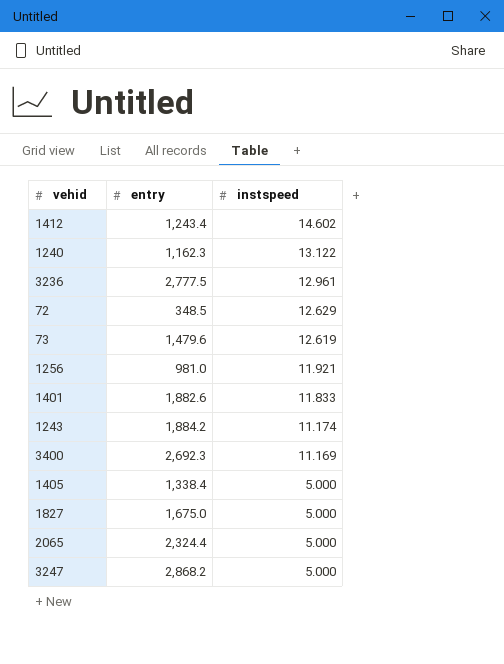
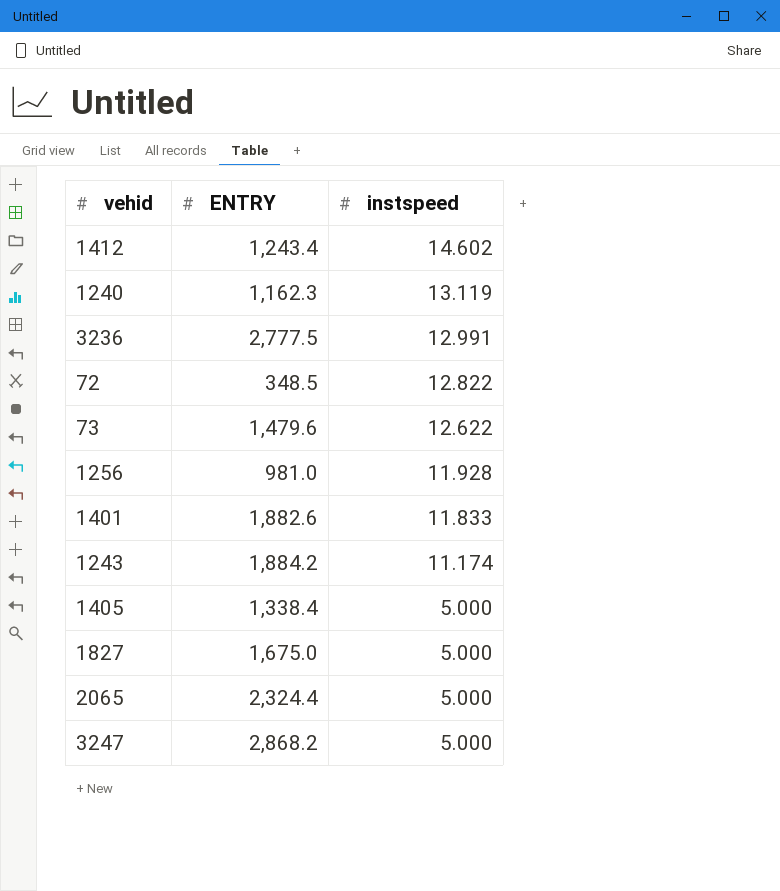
column name: entry -> ENTRY
row 3400: 2,692.3 | 11.169 -> none
1240 | instspeed: 13.122 -> 13.119
3236 | instspeed: 12.961 -> 12.991
72 | instspeed: 12.629 -> 12.822
73 | instspeed: 12.619 -> 12.622
1256 | instspeed: 11.921 -> 11.928

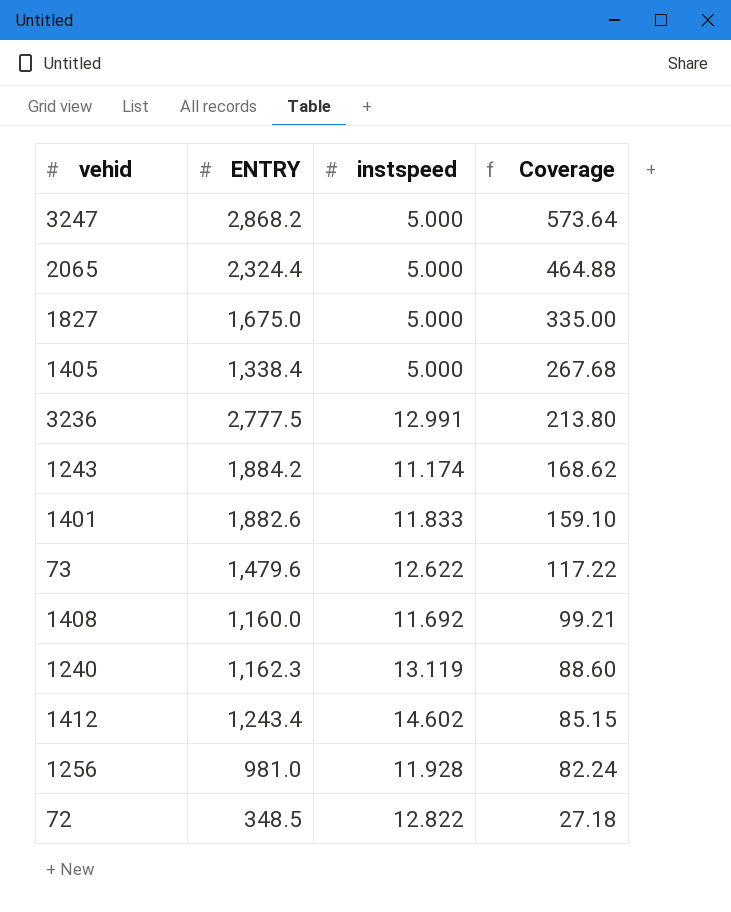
row order: instspeed descending -> Coverage descending
column Coverage | formula: none -> [ENTRY] / [instspeed]
row 1408: none -> 1,160.0 | 11.692 | 99.21

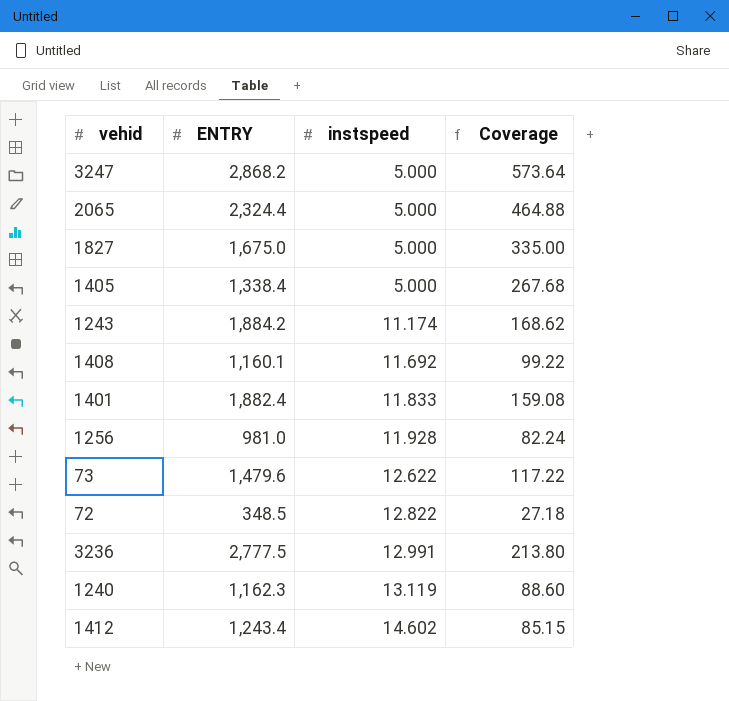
row order: Coverage descending -> instspeed ascending
1408 | ENTRY: 1,160.0 -> 1,160.1
1408 | Coverage: 99.21 -> 99.22
1401 | ENTRY: 1,882.6 -> 1,882.4
1401 | Coverage: 159.10 -> 159.08

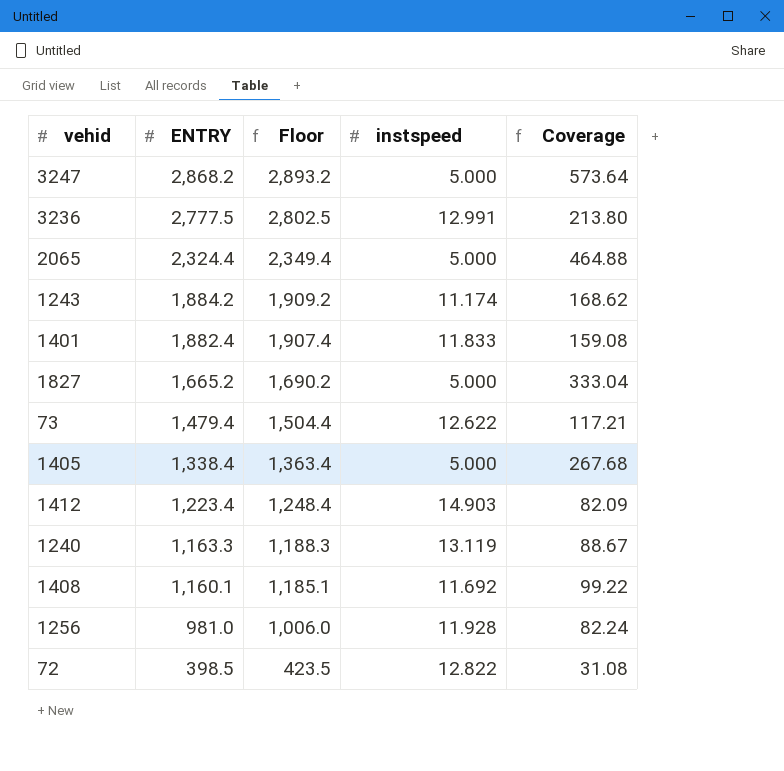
row order: instspeed ascending -> ENTRY descending
column Floor | formula: none -> [ENTRY] + 25
1827 | ENTRY: 1,675.0 -> 1,665.2
1827 | Coverage: 335.00 -> 333.04
73 | ENTRY: 1,479.6 -> 1,479.4
73 | Coverage: 117.22 -> 117.21
1412 | ENTRY: 1,243.4 -> 1,223.4
1412 | instspeed: 14.602 -> 14.903
1412 | Coverage: 85.15 -> 82.09
1240 | ENTRY: 1,162.3 -> 1,163.3
1240 | Coverage: 88.60 -> 88.67
72 | ENTRY: 348.5 -> 398.5
72 | Coverage: 27.18 -> 31.08

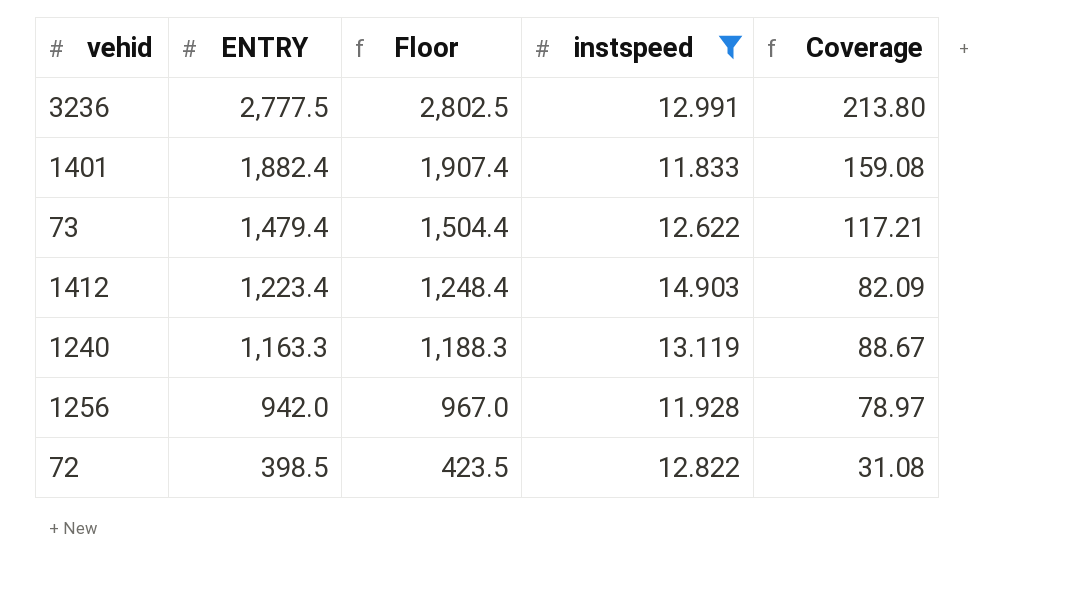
filter: none -> instspeed >= 11.833
1256 | ENTRY: 981.0 -> 942.0
1256 | Floor: 1,006.0 -> 967.0
1256 | Coverage: 82.24 -> 78.97

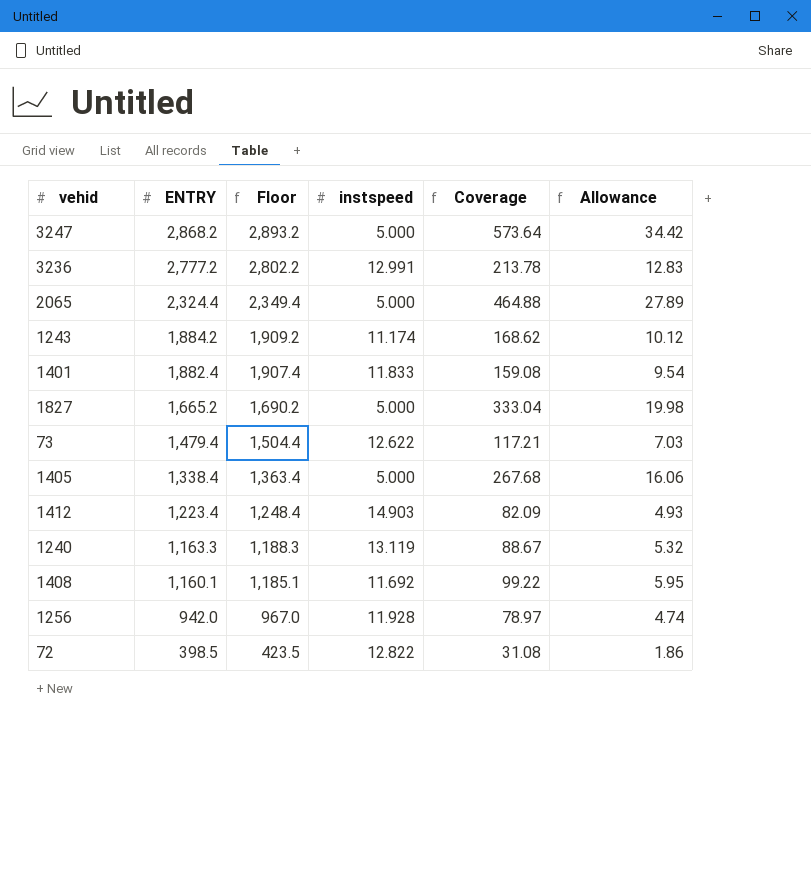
filter: instspeed >= 11.833 -> none
column Allowance | formula: none -> [Coverage] * 0.06
3236 | ENTRY: 2,777.5 -> 2,777.2
3236 | Floor: 2,802.5 -> 2,802.2
3236 | Coverage: 213.80 -> 213.78

